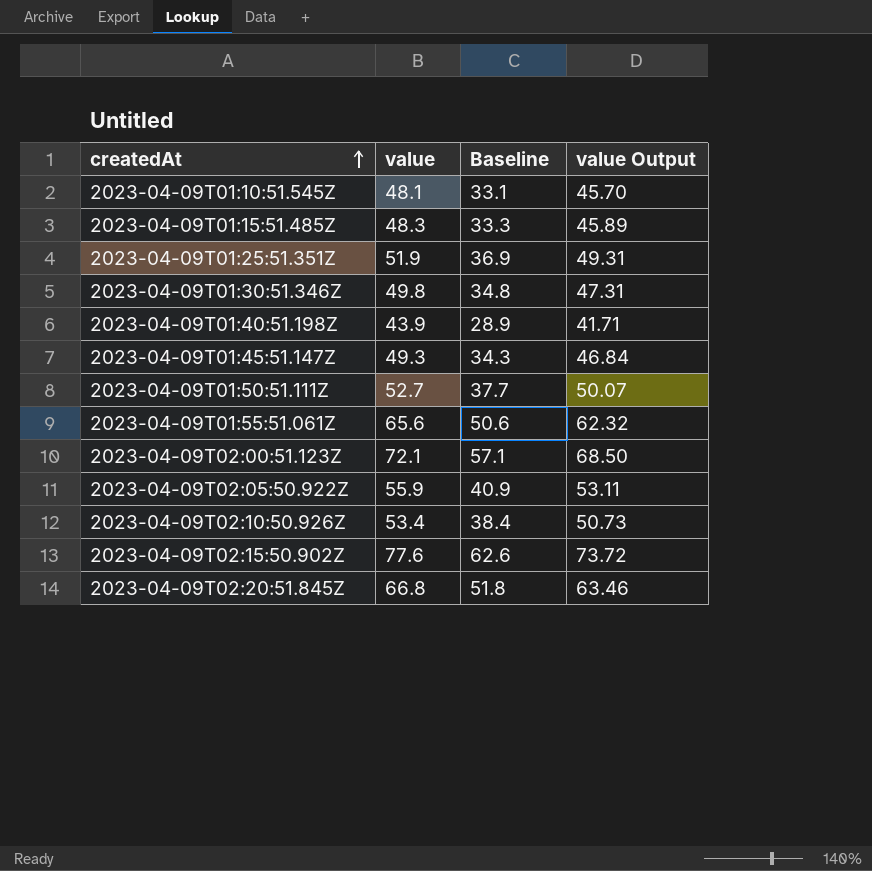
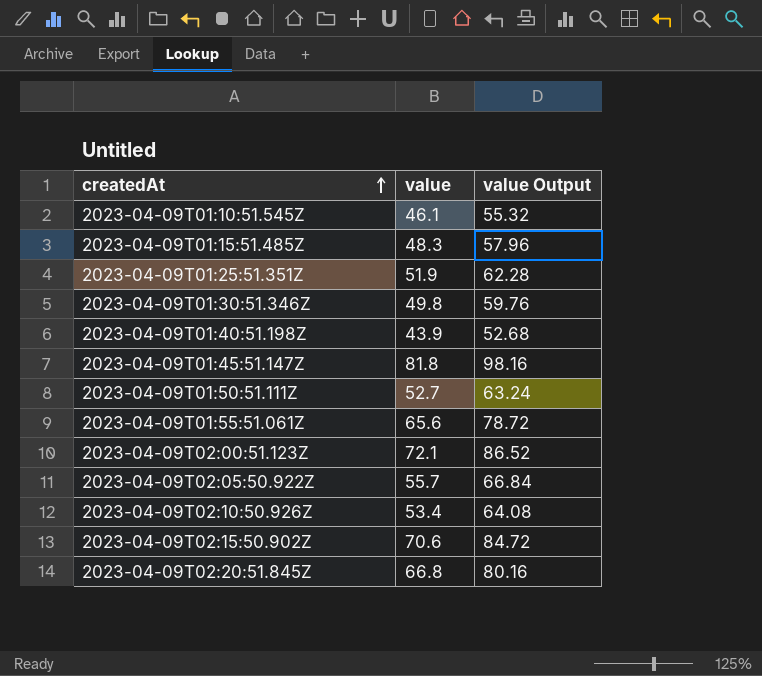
column Baseline | formula: [value] - 15 -> none
column value Output | formula: [value] * 0.95 -> [value] * 1.2
2023-04-09T01:10:51.545Z | value: 48.1 -> 46.1
2023-04-09T01:45:51.147Z | value: 49.3 -> 81.8
2023-04-09T02:05:50.922Z | value: 55.9 -> 55.7
2023-04-09T02:15:50.902Z | value: 77.6 -> 70.6

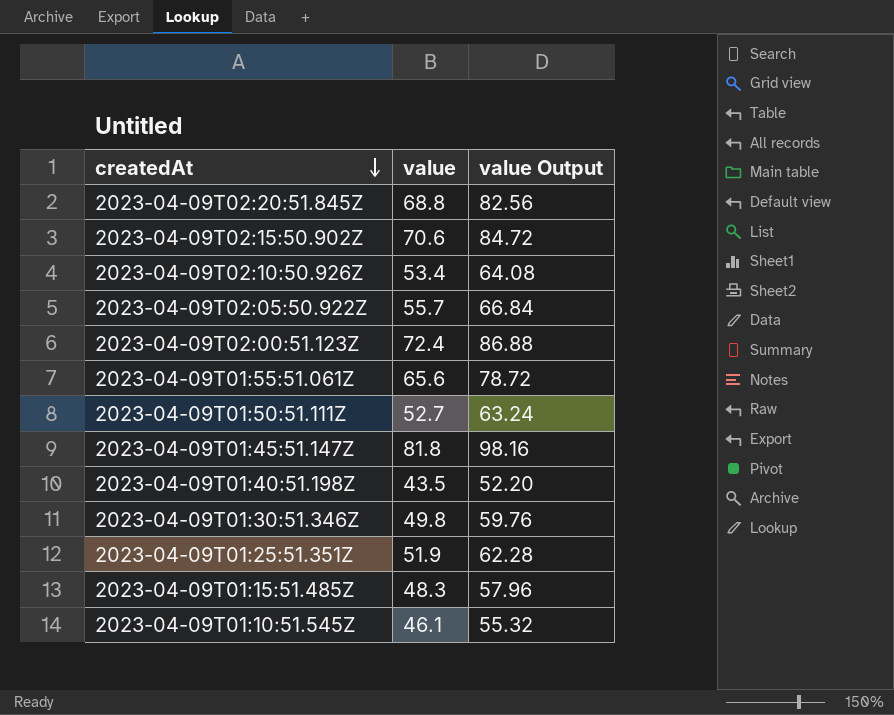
row order: createdAt ascending -> createdAt descending
2023-04-09T02:20:51.845Z | value: 66.8 -> 68.8
2023-04-09T02:20:51.845Z | value Output: 80.16 -> 82.56
2023-04-09T02:00:51.123Z | value: 72.1 -> 72.4
2023-04-09T02:00:51.123Z | value Output: 86.52 -> 86.88
2023-04-09T01:40:51.198Z | value: 43.9 -> 43.5
2023-04-09T01:40:51.198Z | value Output: 52.68 -> 52.20

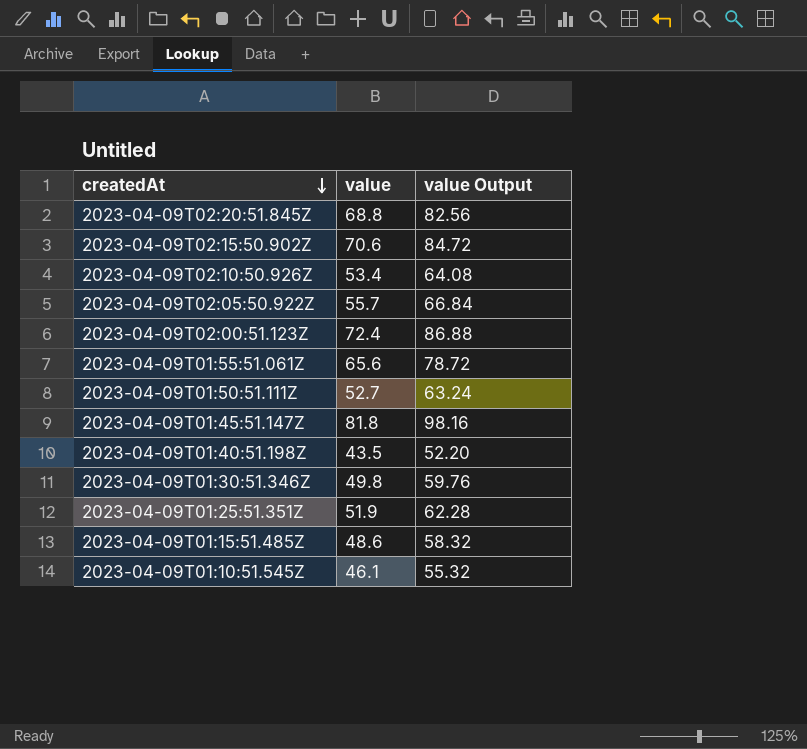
2023-04-09T01:15:51.485Z | value: 48.3 -> 48.6
2023-04-09T01:15:51.485Z | value Output: 57.96 -> 58.32

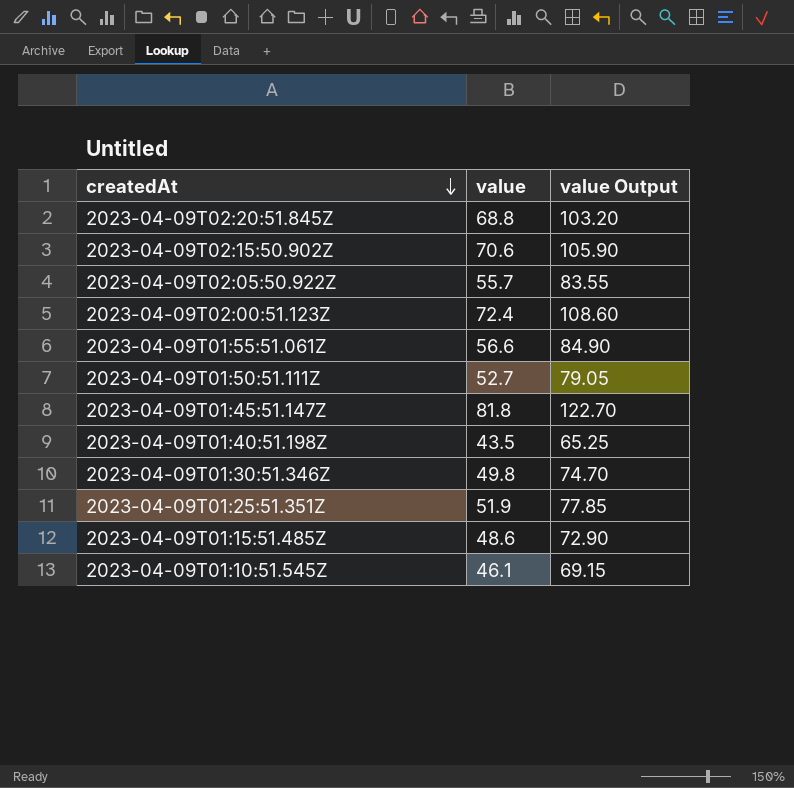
column value Output | formula: [value] * 1.2 -> [value] * 1.5
row 2023-04-09T02:10:50.926Z: 53.4 | 64.08 -> none
2023-04-09T01:55:51.061Z | value: 65.6 -> 56.6

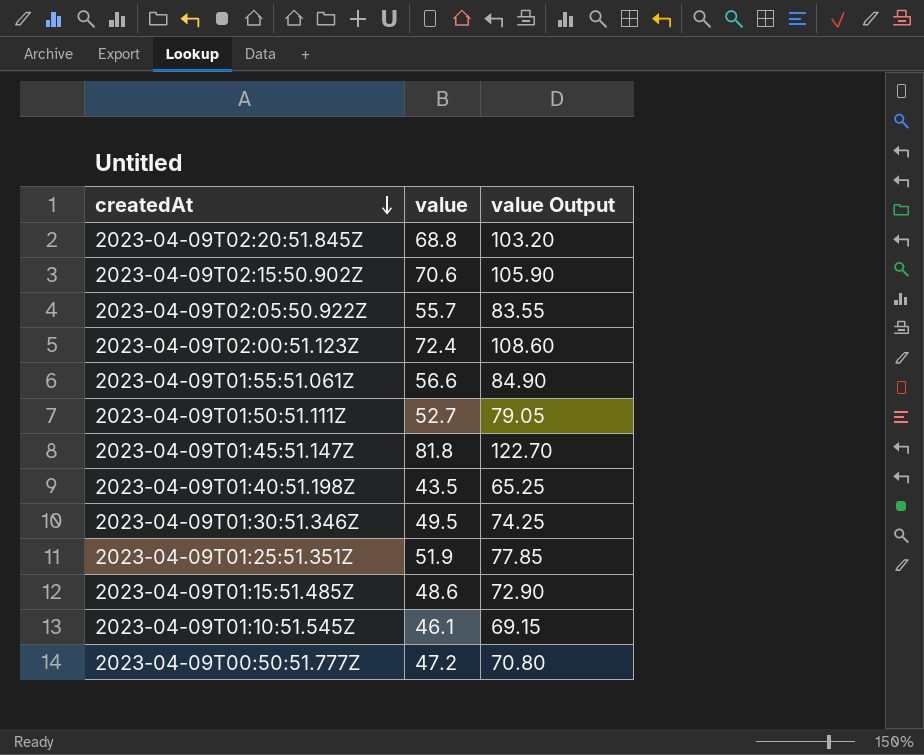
2023-04-09T01:30:51.346Z | value: 49.8 -> 49.5
2023-04-09T01:30:51.346Z | value Output: 74.70 -> 74.25
row 2023-04-09T00:50:51.777Z: none -> 47.2 | 70.80

